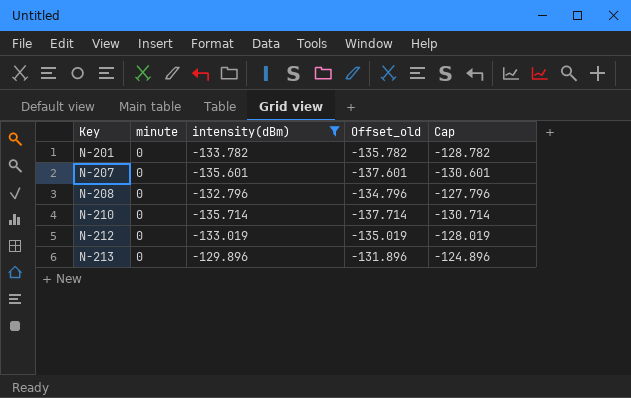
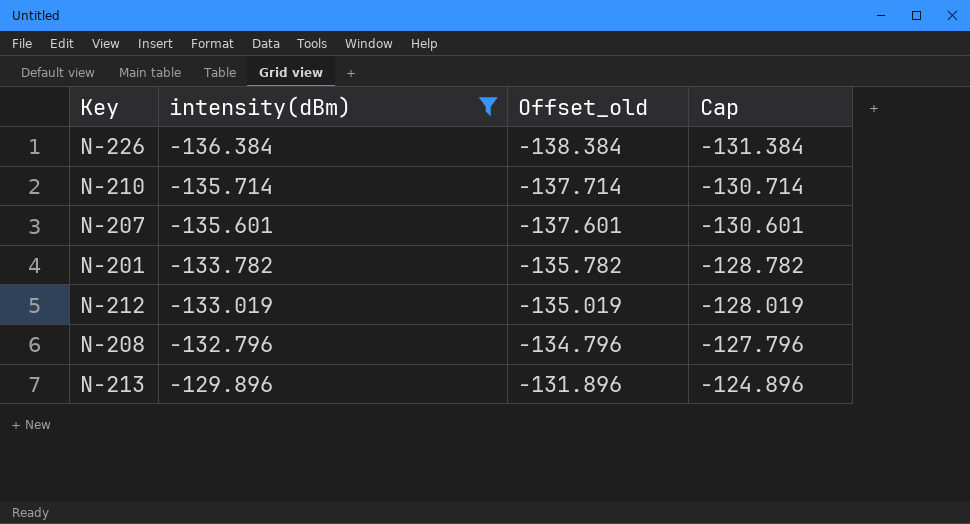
row order: Key ascending -> intensity(dBm) ascending
column minute | position: 2 -> none
row N-226: none -> -136.384 | -138.384 | -131.384

